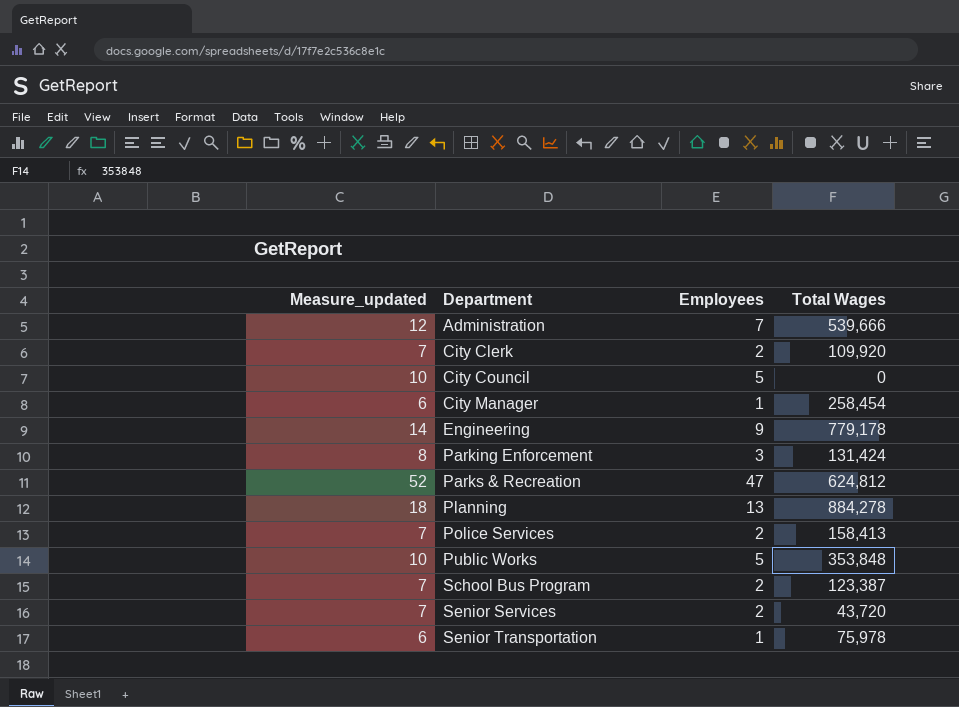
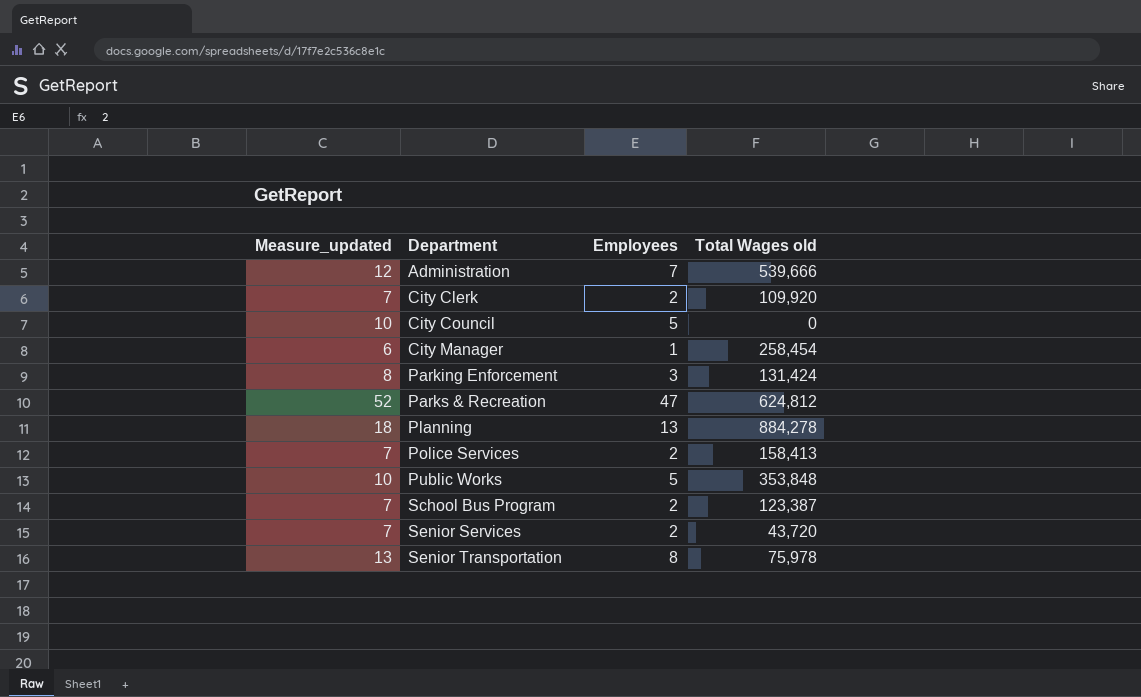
column name: Total Wages -> Total Wages old
row Engineering: 14 | 9 | 779,178 -> none
Senior Transportation | Measure_updated: 6 -> 13
Senior Transportation | Employees: 1 -> 8

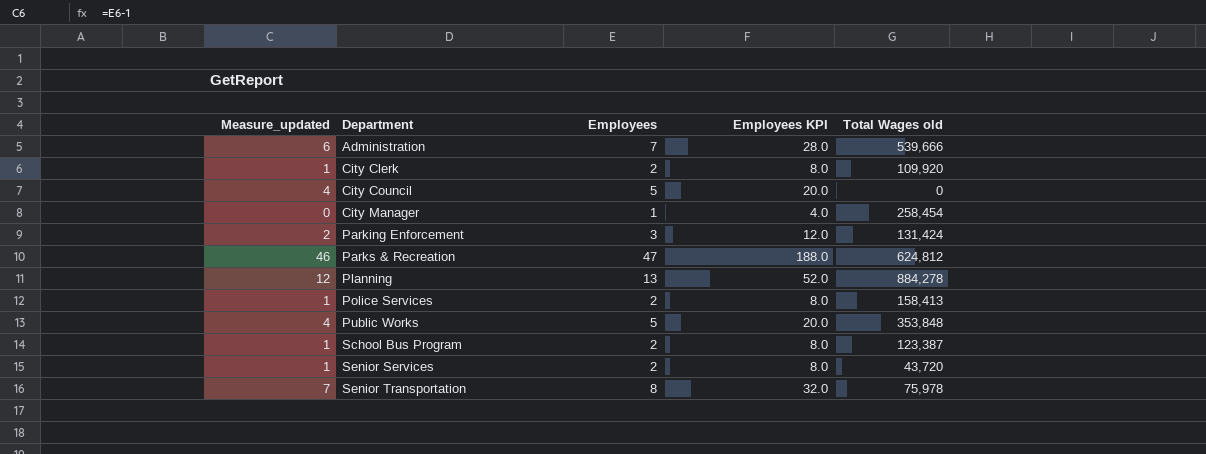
column Measure_updated | formula: [Employees] + 5 -> [Employees] - 1
column Employees KPI | formula: none -> [Employees] * 4

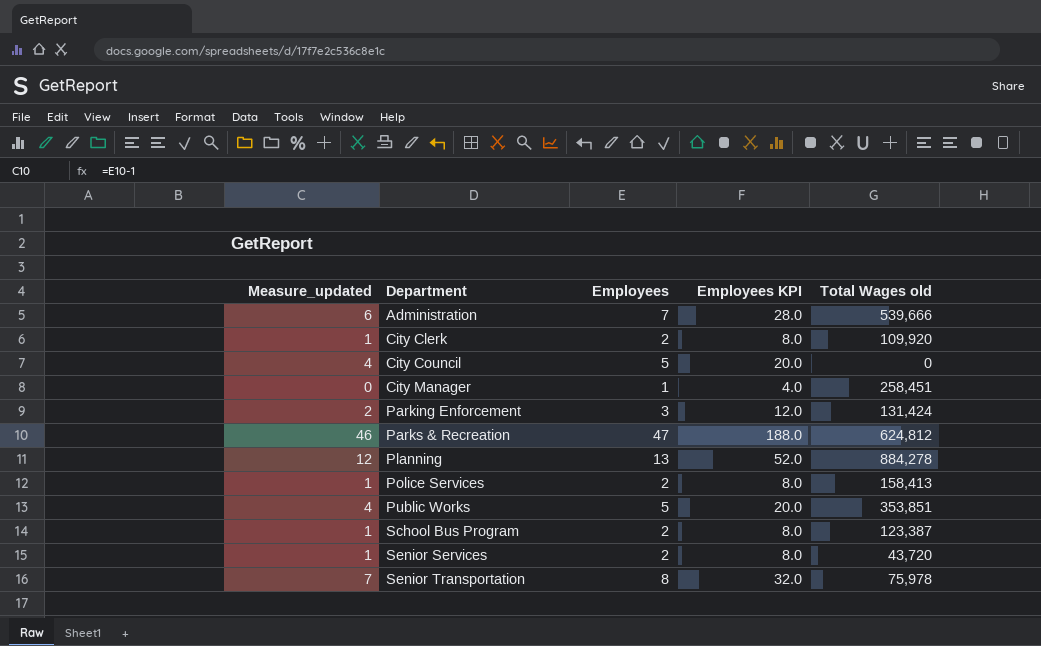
City Manager | Total Wages old: 258,454 -> 258,451
Public Works | Total Wages old: 353,848 -> 353,851

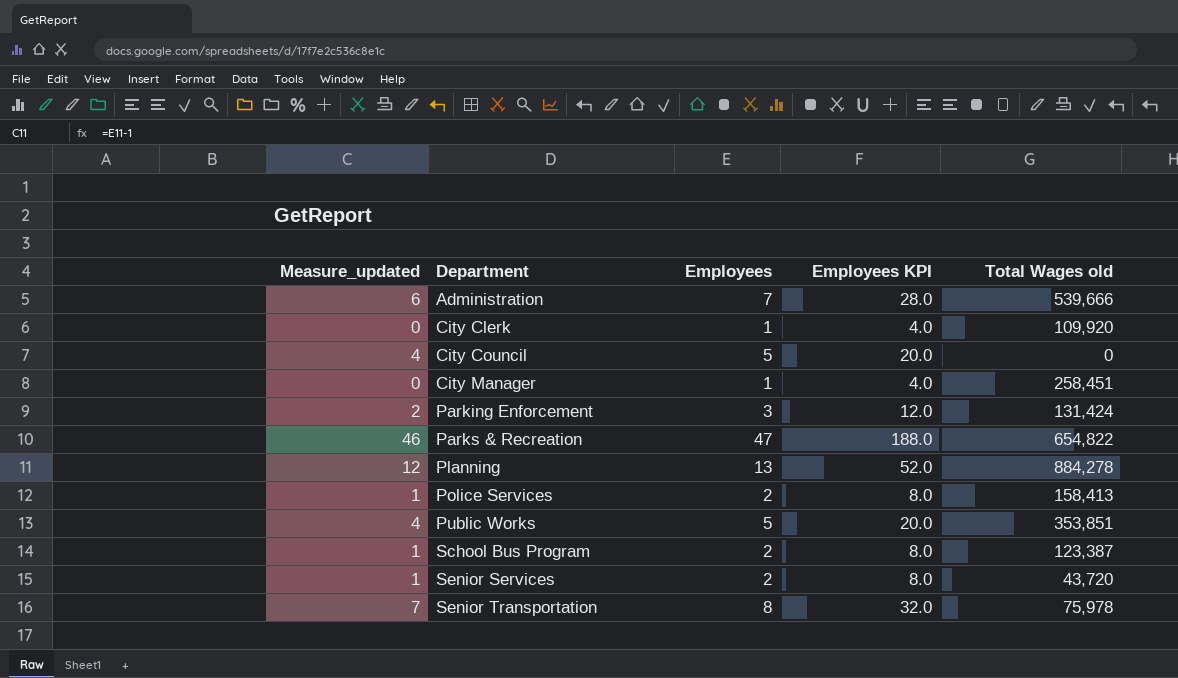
City Clerk | Measure_updated: 1 -> 0
City Clerk | Employees: 2 -> 1
City Clerk | Employees KPI: 8.0 -> 4.0
Parks & Recreation | Total Wages old: 624,812 -> 654,822

